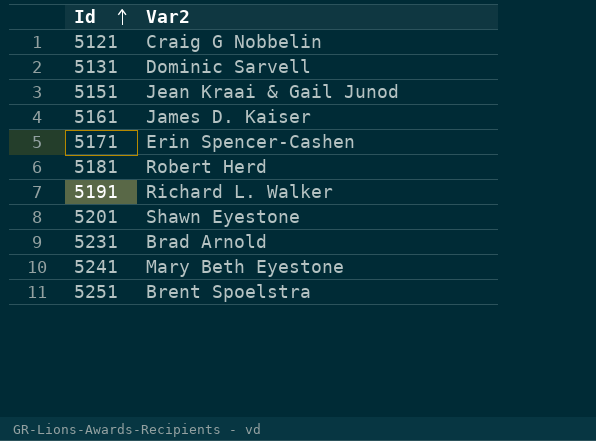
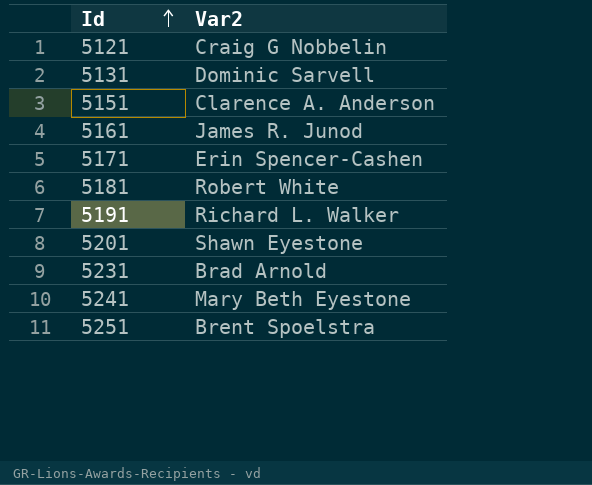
5151 | Var2: Jean Kraai & Gail Junod -> Clarence A. Anderson
5161 | Var2: James D. Kaiser -> James R. Junod
5181 | Var2: Robert Herd -> Robert White

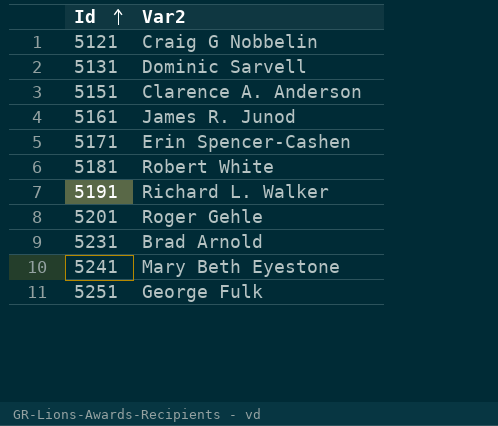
5201 | Var2: Shawn Eyestone -> Roger Gehle
5251 | Var2: Brent Spoelstra -> George Fulk

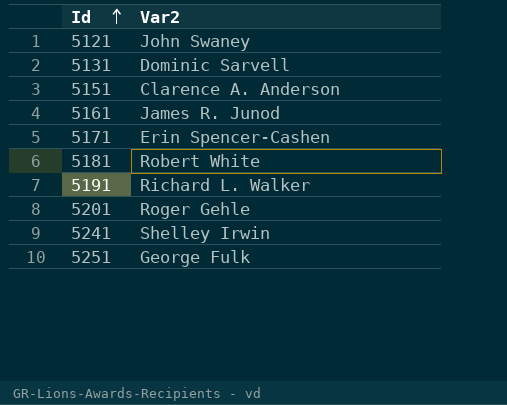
row 5231: Brad Arnold -> none
5121 | Var2: Craig G Nobbelin -> John Swaney
5241 | Var2: Mary Beth Eyestone -> Shelley Irwin

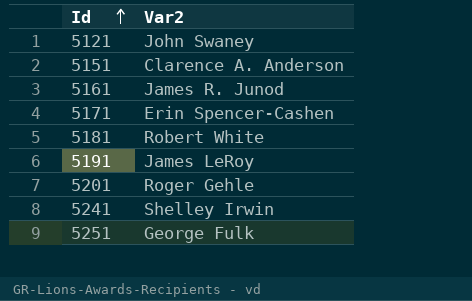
row 5131: Dominic Sarvell -> none
5191 | Var2: Richard L. Walker -> James LeRoy

